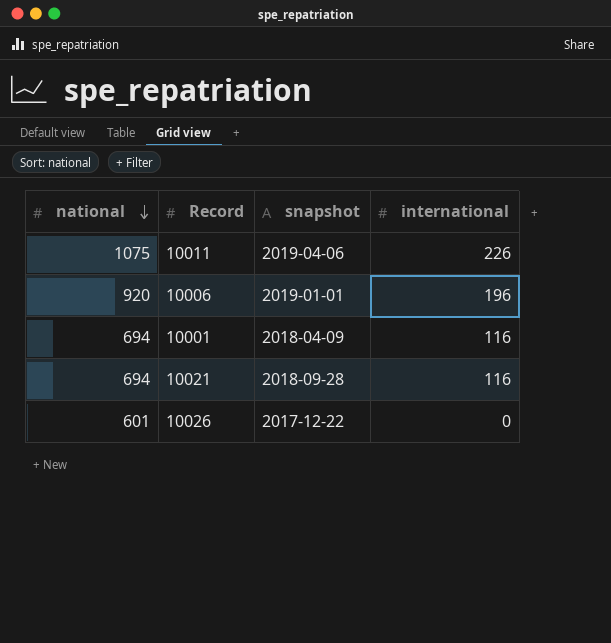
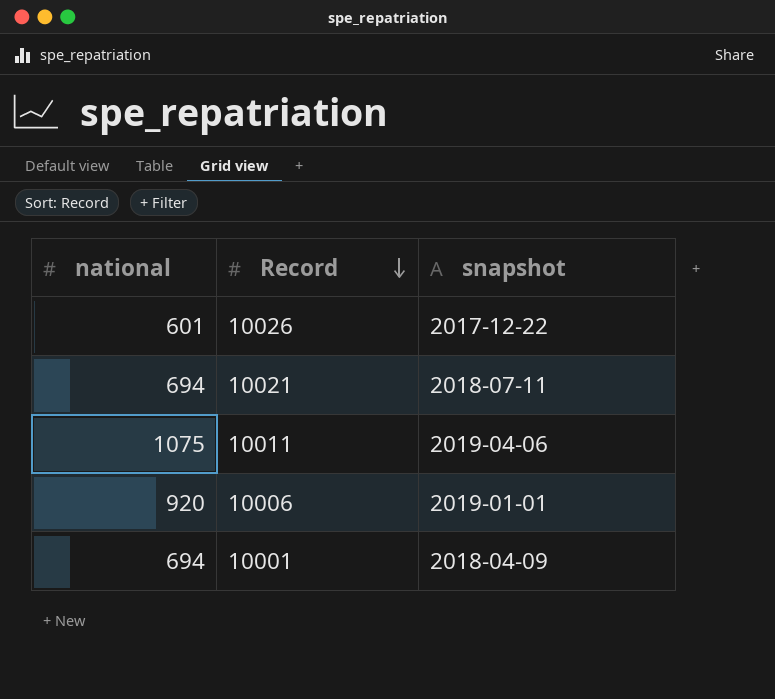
row order: national descending -> Record descending
column international | position: 4 -> none
10021 | snapshot: 2018-09-28 -> 2018-07-11

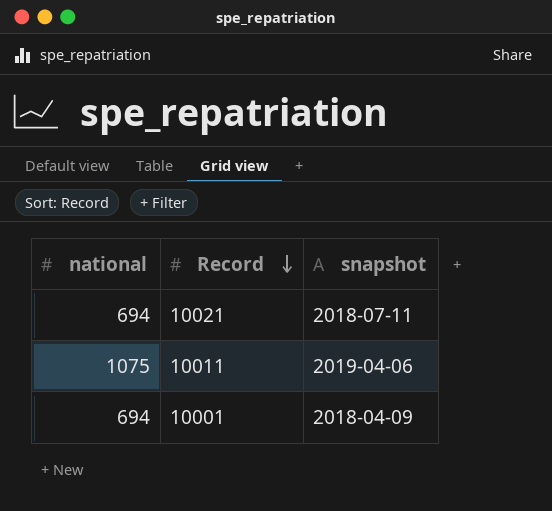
row 10026: 601 | 2017-12-22 -> none
row 10006: 920 | 2019-01-01 -> none

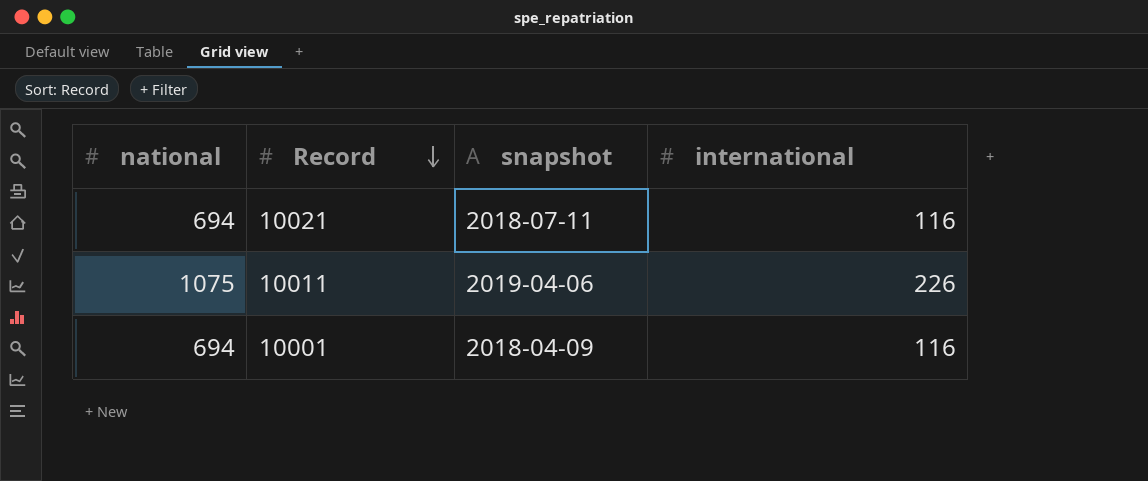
column international | position: none -> 4

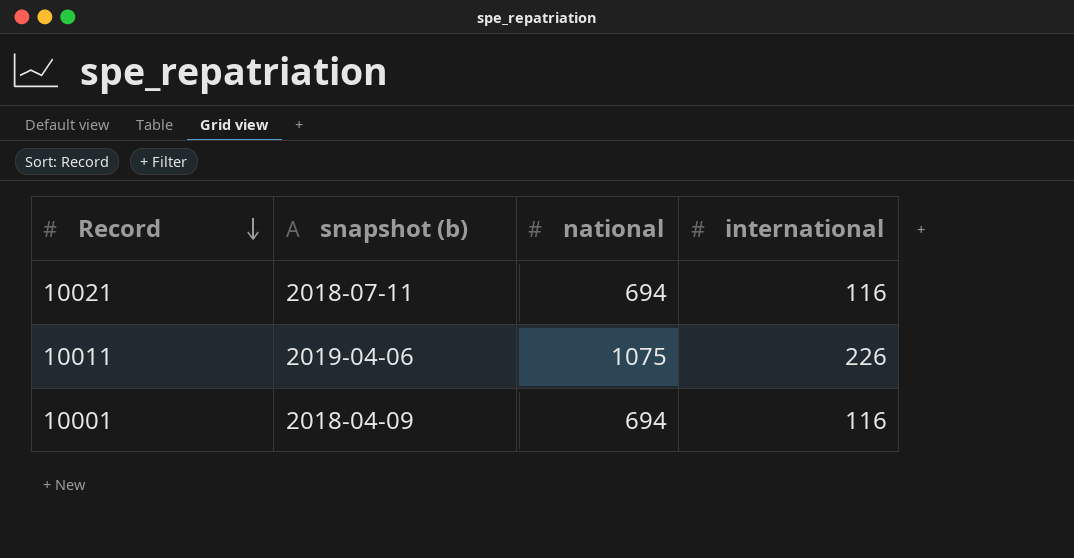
column name: snapshot -> snapshot (b)
column national | position: 1 -> 3

